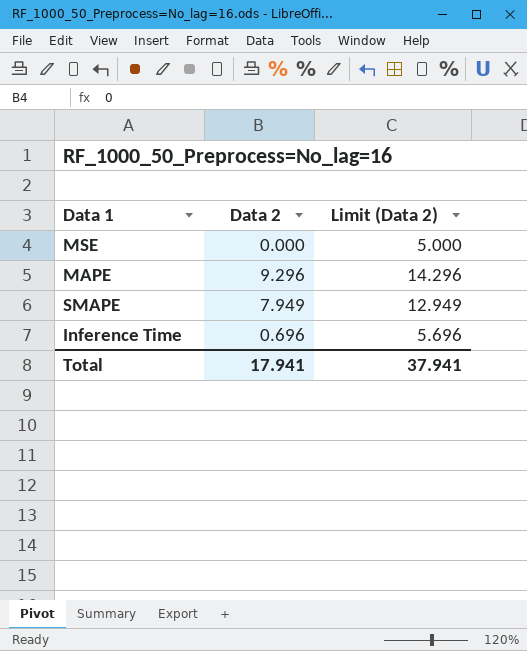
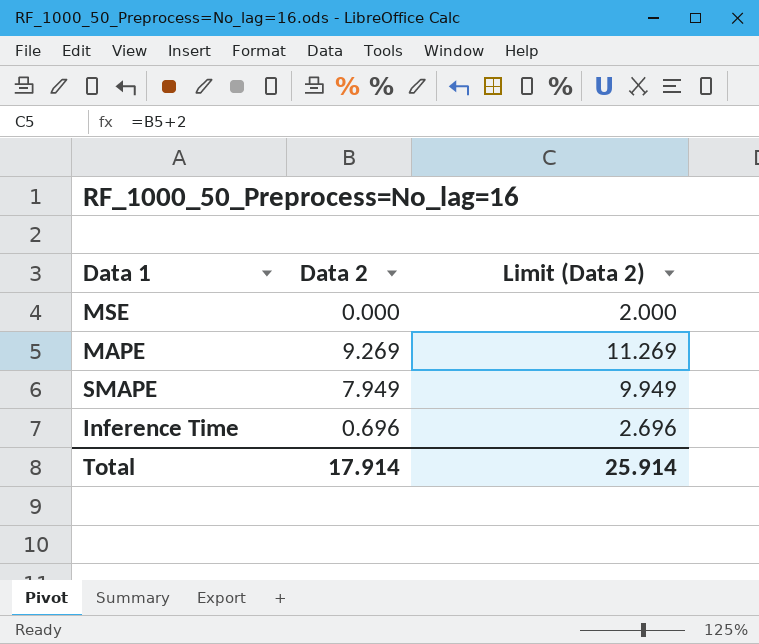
column Limit (Data 2) | formula: [Data 2] + 5 -> [Data 2] + 2
MAPE | Data 2: 9.296 -> 9.269
Total | Data 2: 17.941 -> 17.914
Total | Limit (Data 2): 37.941 -> 25.914

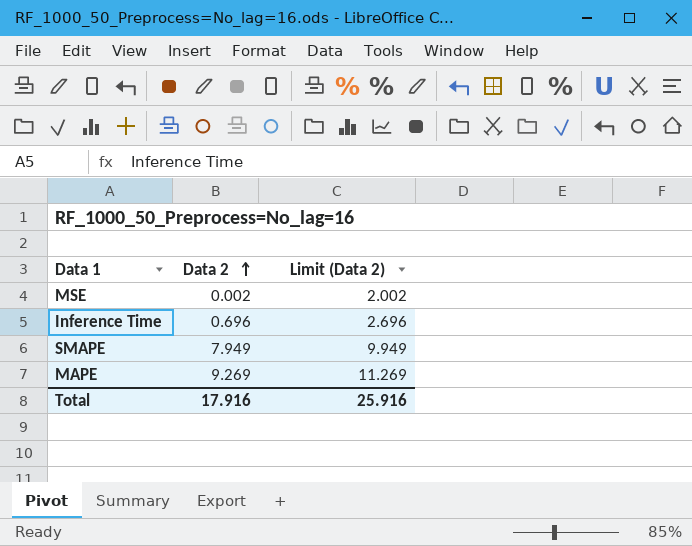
row order: none -> Data 2 ascending
MSE | Data 2: 0.000 -> 0.002
MSE | Limit (Data 2): 2.000 -> 2.002
Total | Data 2: 17.914 -> 17.916
Total | Limit (Data 2): 25.914 -> 25.916

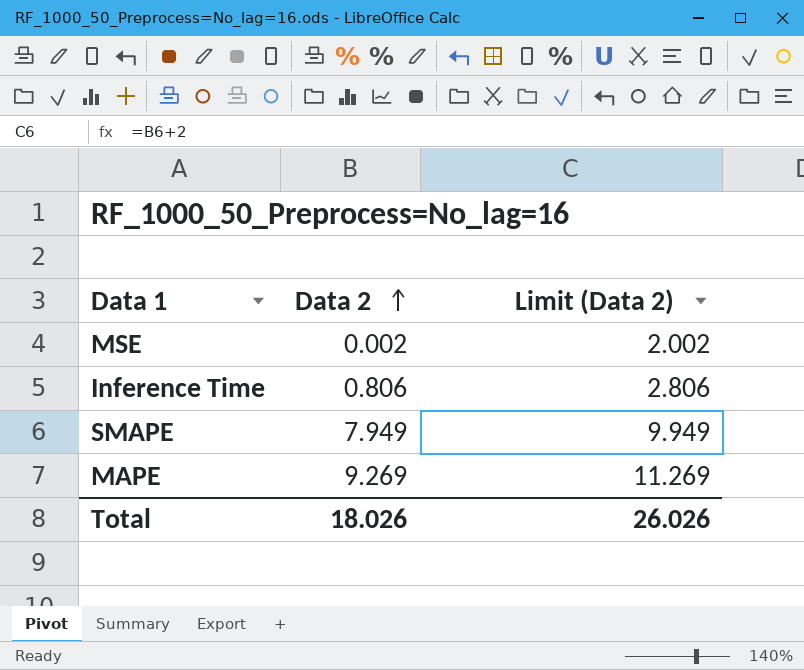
Inference Time | Data 2: 0.696 -> 0.806
Inference Time | Limit (Data 2): 2.696 -> 2.806
Total | Data 2: 17.916 -> 18.026
Total | Limit (Data 2): 25.916 -> 26.026

